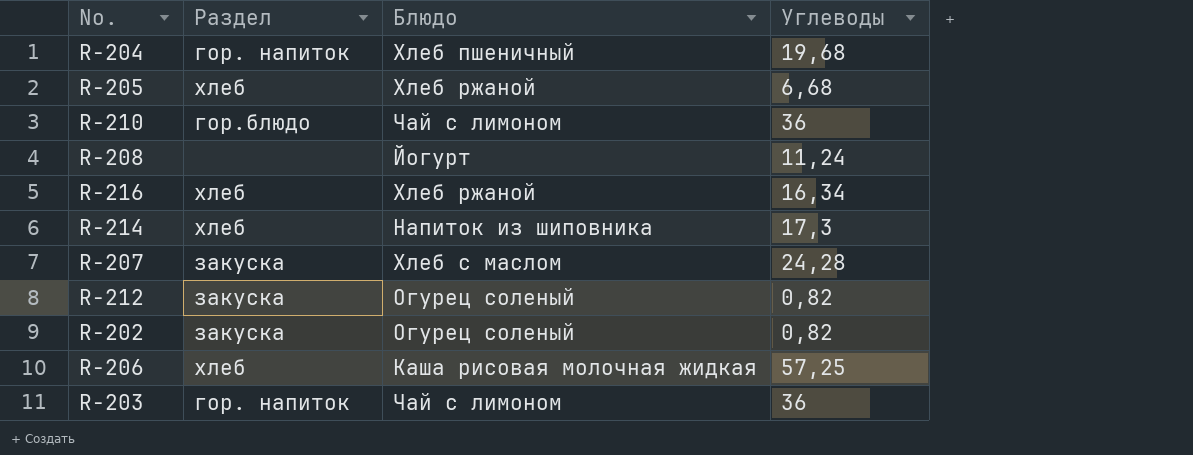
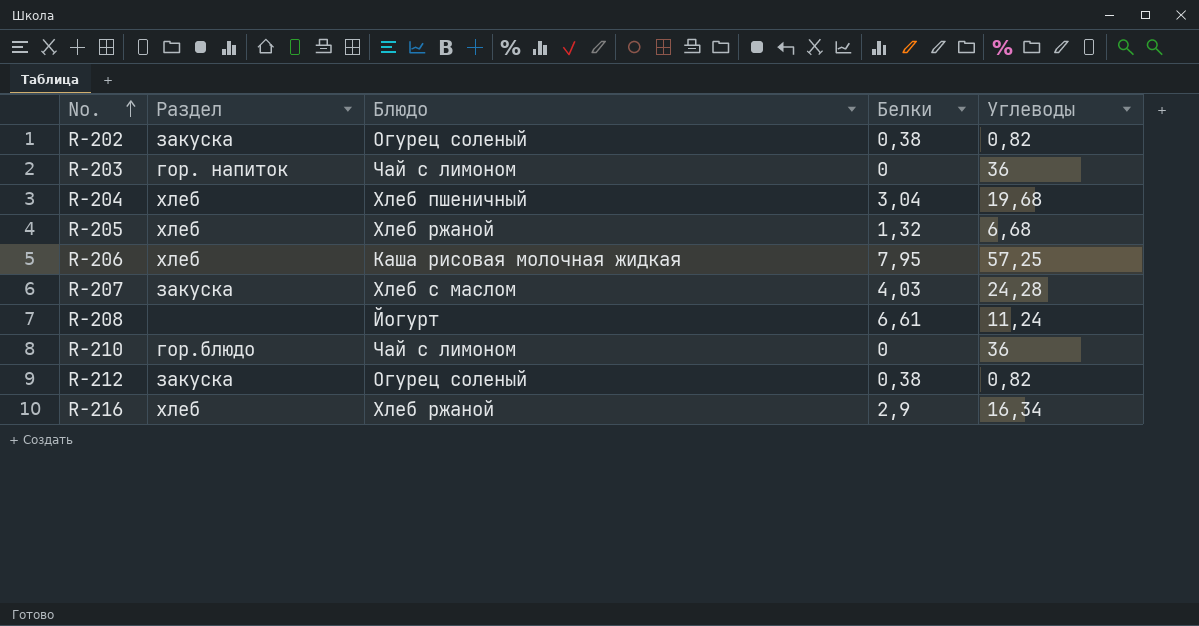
row order: none -> No. ascending
column Белки | position: none -> 4
row R-214: хлеб | Напиток из шиповника | 17,3 -> none
R-204 | Раздел: гор. напиток -> хлеб

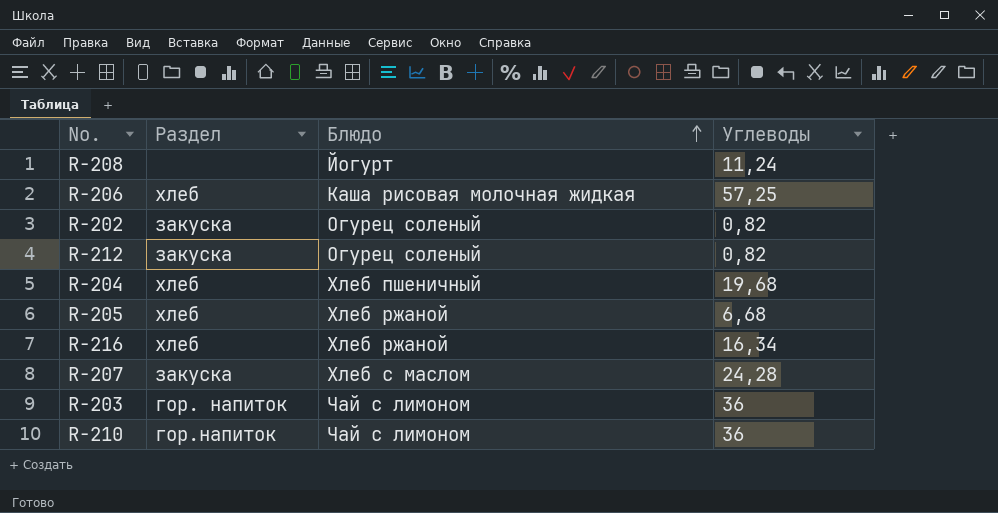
row order: No. ascending -> Блюдо ascending
column Белки | position: 4 -> none
R-210 | Раздел: гор.блюдо -> гор.напиток

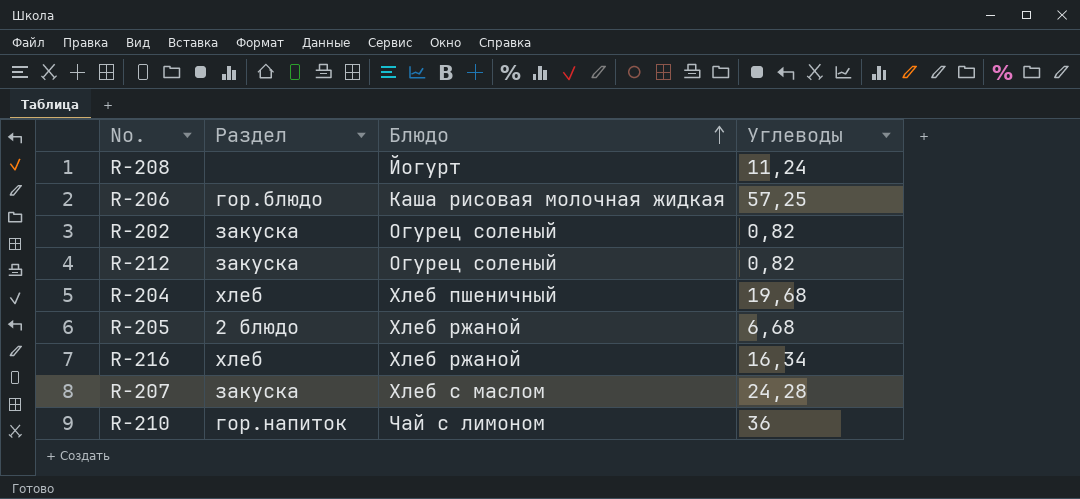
row R-203: гор. напиток | Чай с лимоном | 36 -> none
R-206 | Раздел: хлеб -> гор.блюдо
R-205 | Раздел: хлеб -> 2 блюдо

